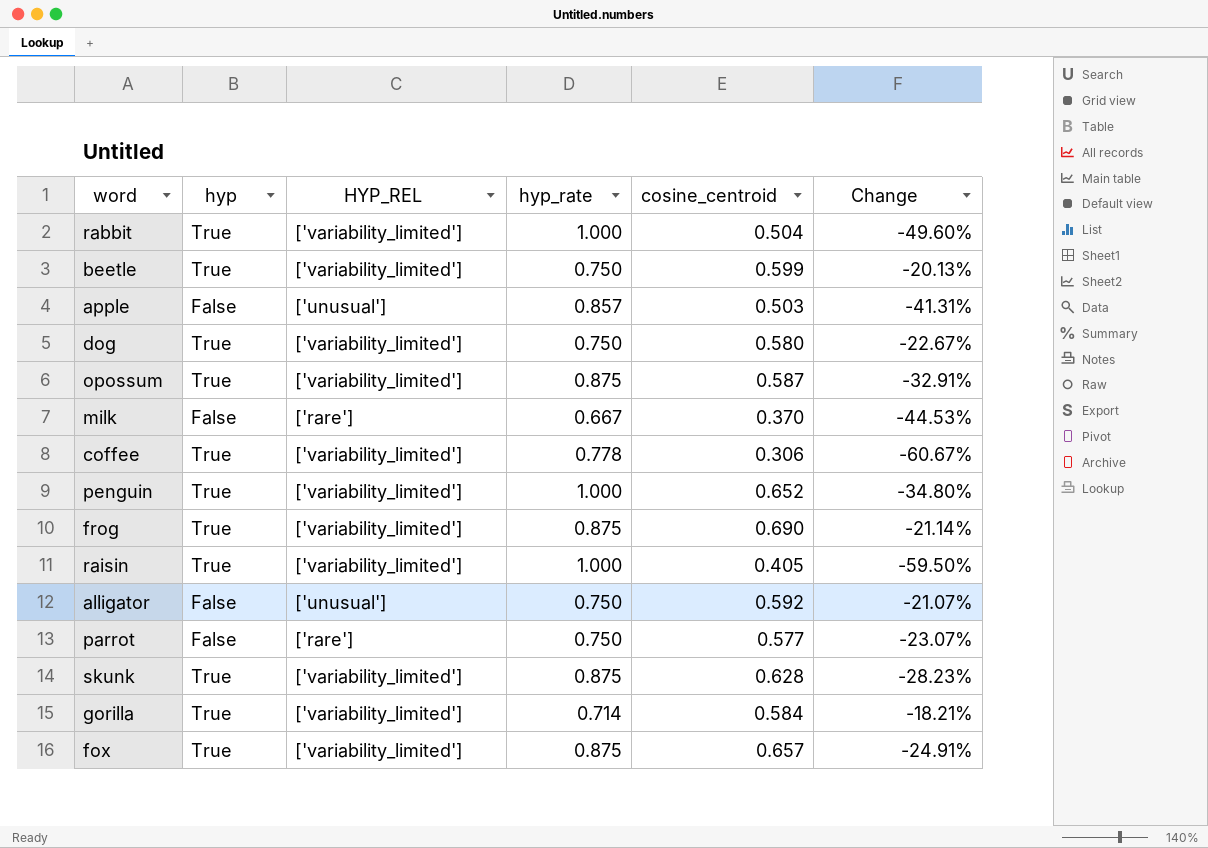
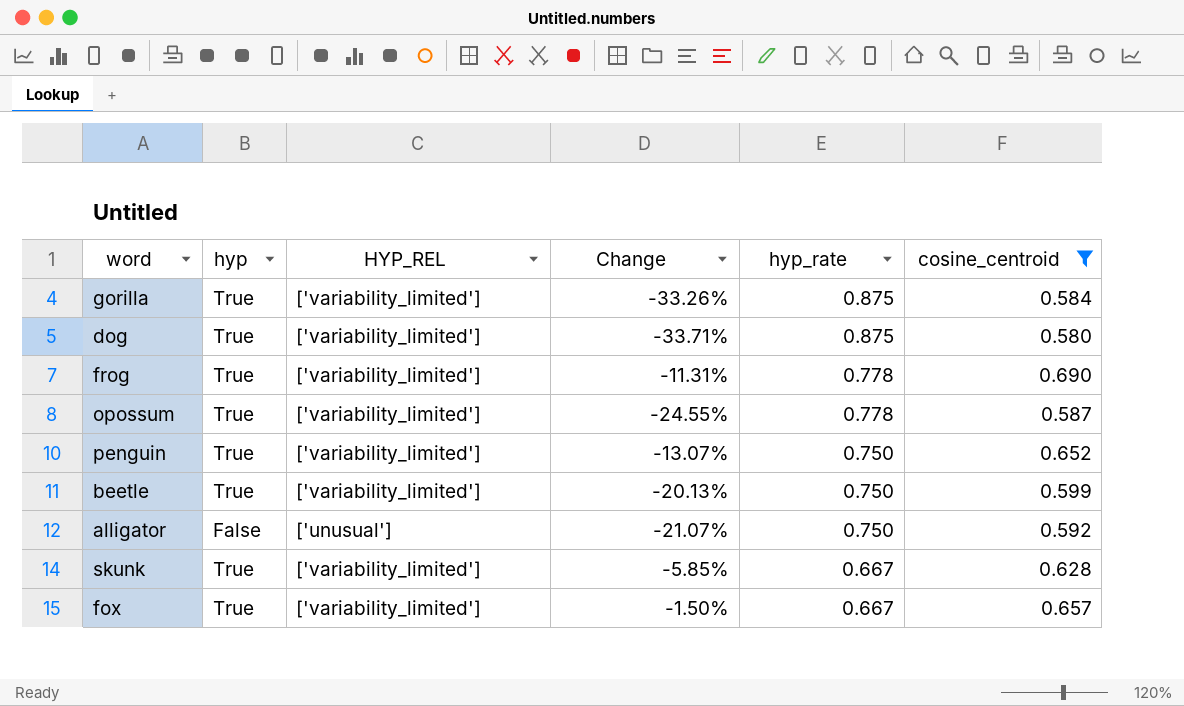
filter: none -> cosine_centroid >= 0.580
row order: none -> hyp_rate descending
column Change | position: 6 -> 4
gorilla | Change: -18.21% -> -33.26%
gorilla | hyp_rate: 0.714 -> 0.875
dog | Change: -22.67% -> -33.71%
dog | hyp_rate: 0.750 -> 0.875
frog | Change: -21.14% -> -11.31%
frog | hyp_rate: 0.875 -> 0.778
opossum | Change: -32.91% -> -24.55%
opossum | hyp_rate: 0.875 -> 0.778
penguin | Change: -34.80% -> -13.07%
penguin | hyp_rate: 1.000 -> 0.750
skunk | Change: -28.23% -> -5.85%
skunk | hyp_rate: 0.875 -> 0.667
fox | Change: -24.91% -> -1.50%
fox | hyp_rate: 0.875 -> 0.667

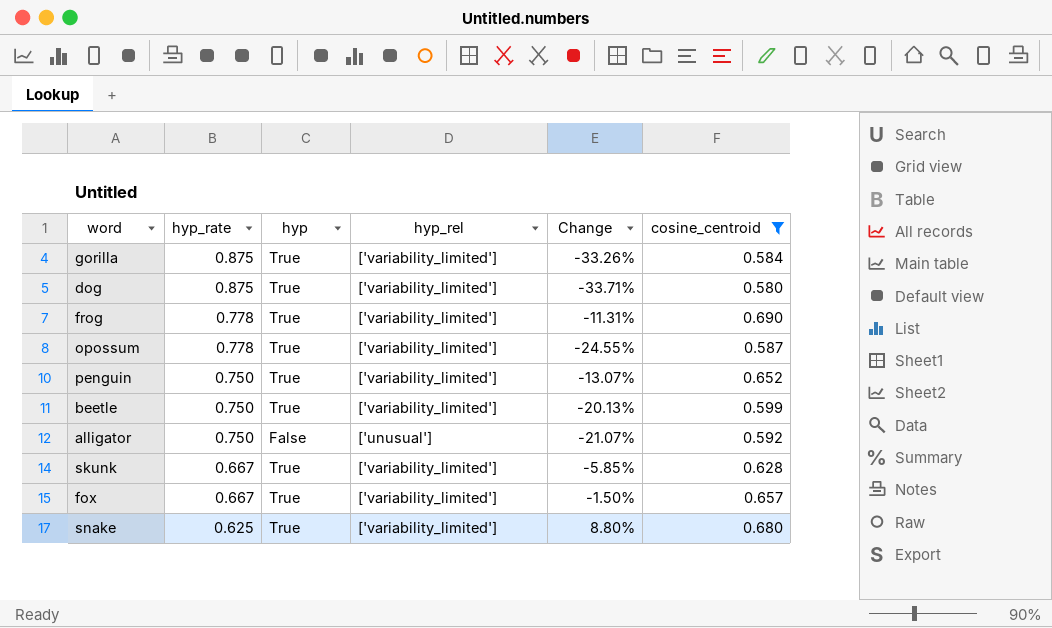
column hyp_rate | position: 5 -> 2
column name: HYP_REL -> hyp_rel
row snake: none -> 0.625 | True | ['variability_limited'] | 8.80% | 0.680

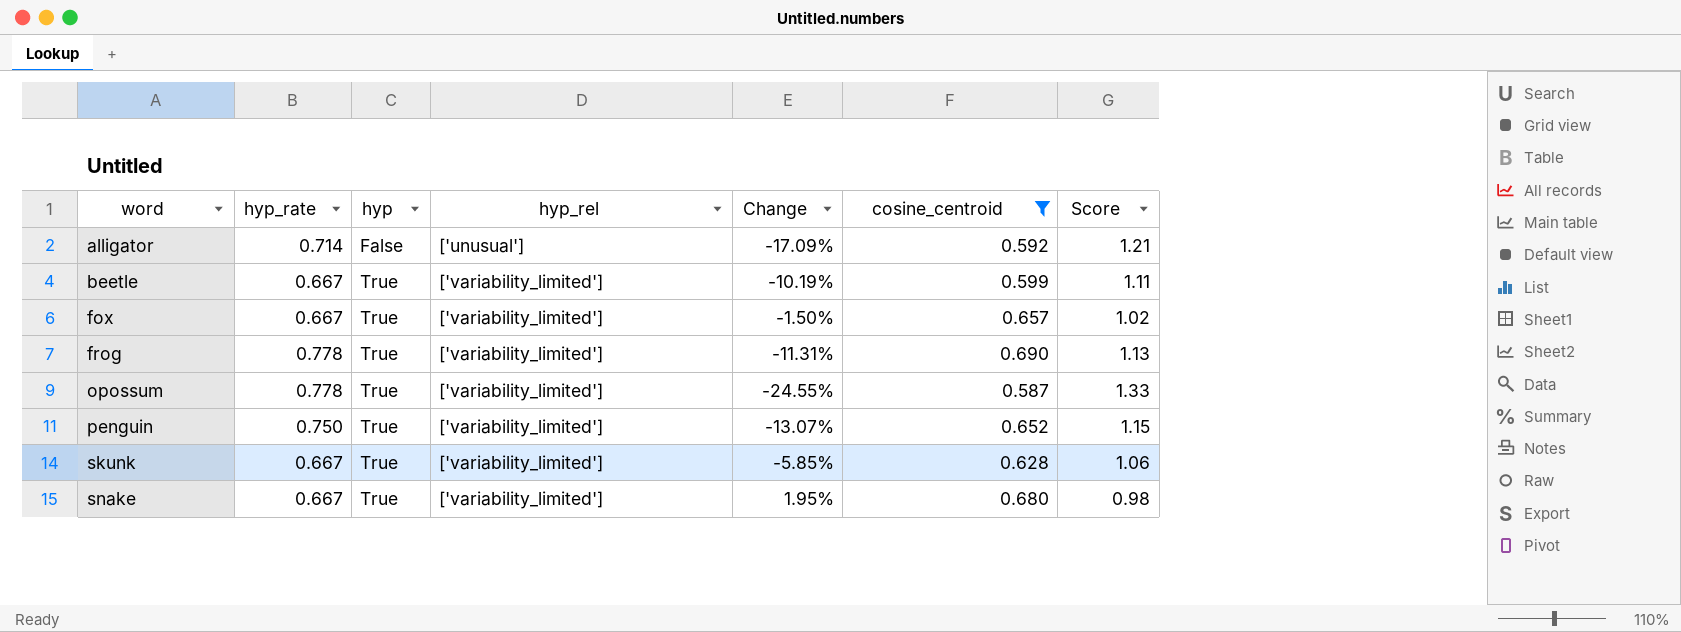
row order: hyp_rate descending -> word ascending
column Score | formula: none -> [hyp_rate] / [cosine_centroid]
row gorilla: 0.875 | True | ['variability_limited'] | -33.26% | 0.584 -> none
row dog: 0.875 | True | ['variability_limited'] | -33.71% | 0.580 -> none
alligator | hyp_rate: 0.750 -> 0.714
alligator | Change: -21.07% -> -17.09%
beetle | hyp_rate: 0.750 -> 0.667
beetle | Change: -20.13% -> -10.19%
snake | hyp_rate: 0.625 -> 0.667
snake | Change: 8.80% -> 1.95%

